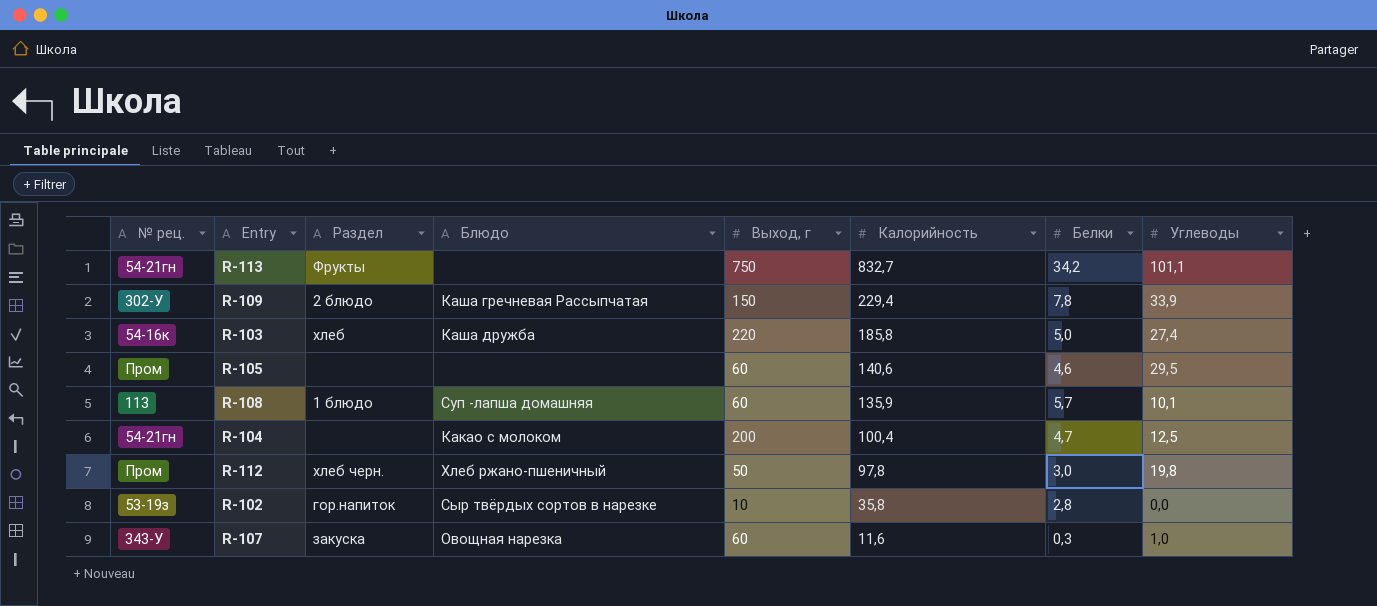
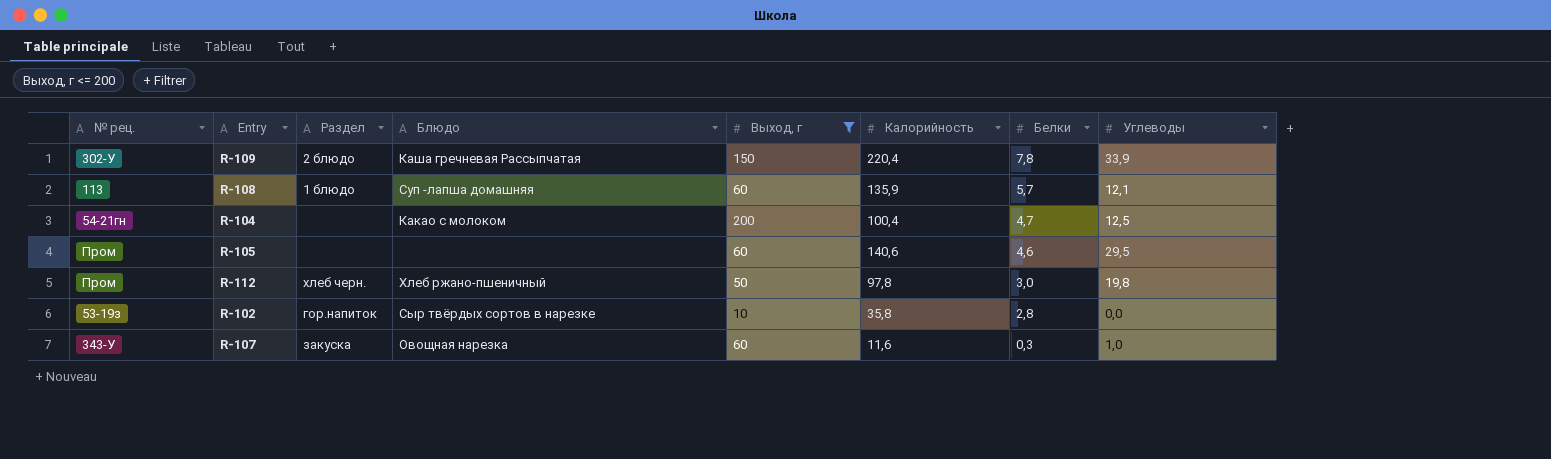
filter: none -> Выход, г <= 200
row order: Калорийность descending -> Белки descending
R-109 | Калорийность: 229,4 -> 220,4
R-108 | Углеводы: 10,1 -> 12,1

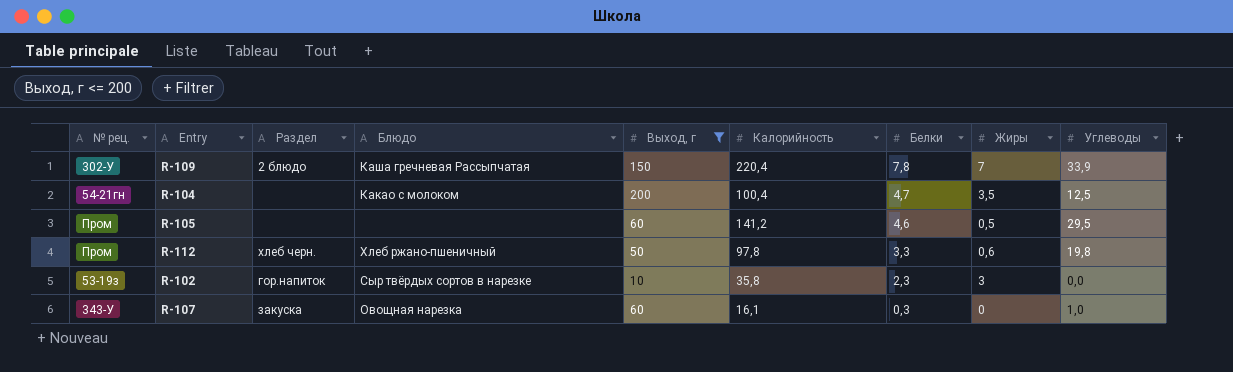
column Жиры | position: none -> 8
row R-108: 113 | 1 блюдо | Суп -лапша домашняя | 60 | 135,9 | 5,7 | 12,1 -> none
R-105 | Калорийность: 140,6 -> 141,2
R-112 | Белки: 3,0 -> 3,3
R-102 | Белки: 2,8 -> 2,3
R-107 | Калорийность: 11,6 -> 16,1

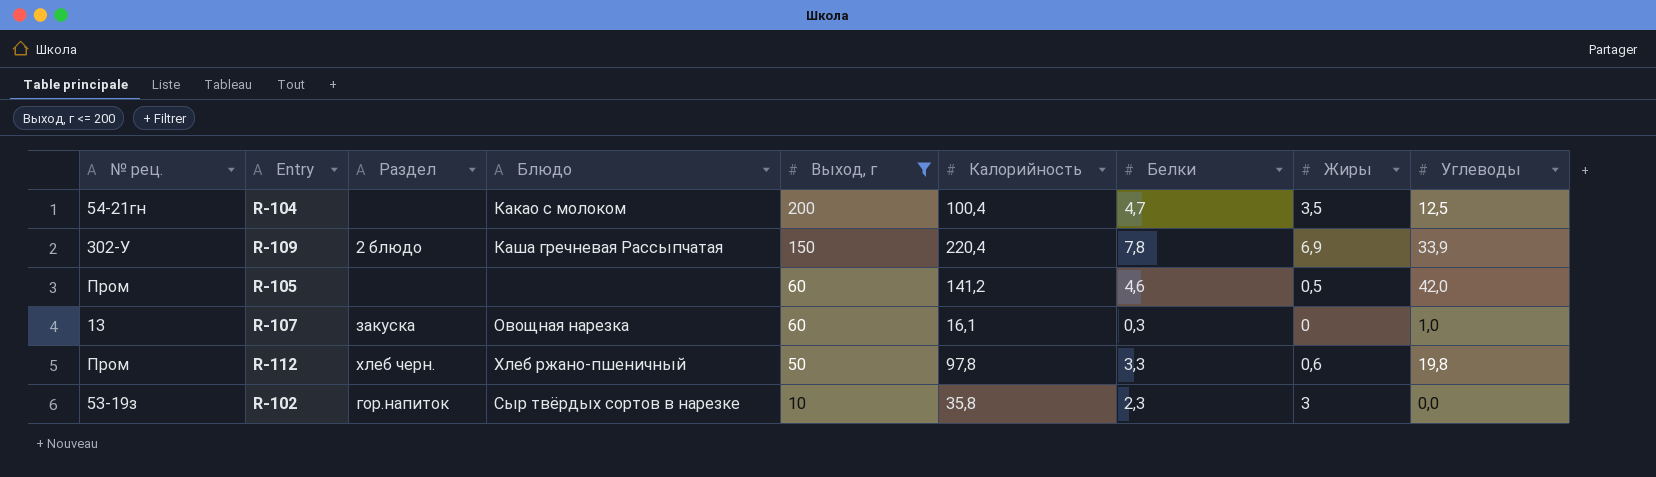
row order: Белки descending -> Выход, г descending
R-109 | Жиры: 7 -> 6,9
R-105 | Углеводы: 29,5 -> 42,0
R-107 | № рец.: 343-У -> 13

